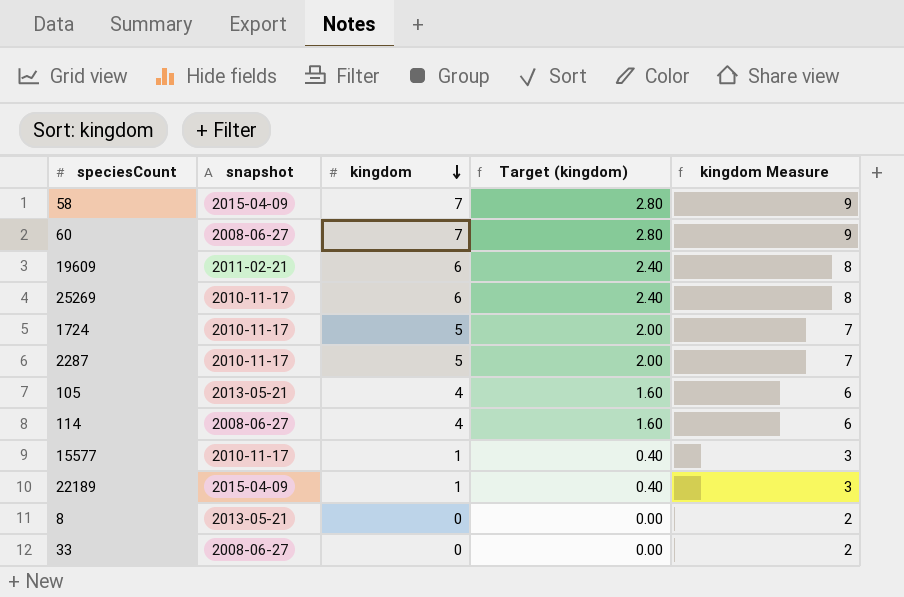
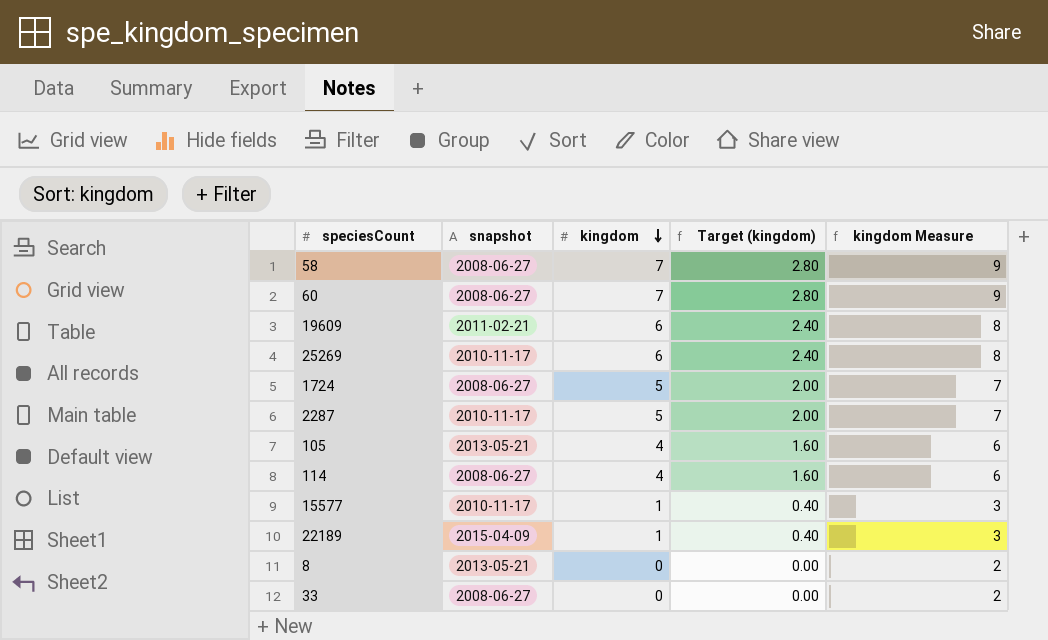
58 | snapshot: 2015-04-09 -> 2008-06-27
1724 | snapshot: 2010-11-17 -> 2008-06-27

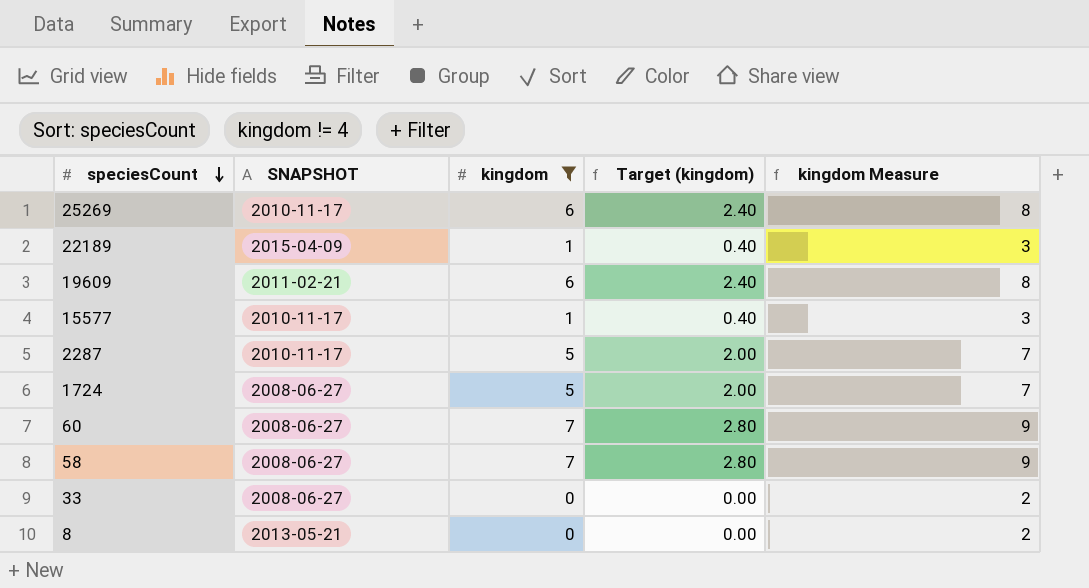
filter: none -> kingdom != 4
row order: kingdom descending -> speciesCount descending
column name: snapshot -> SNAPSHOT

